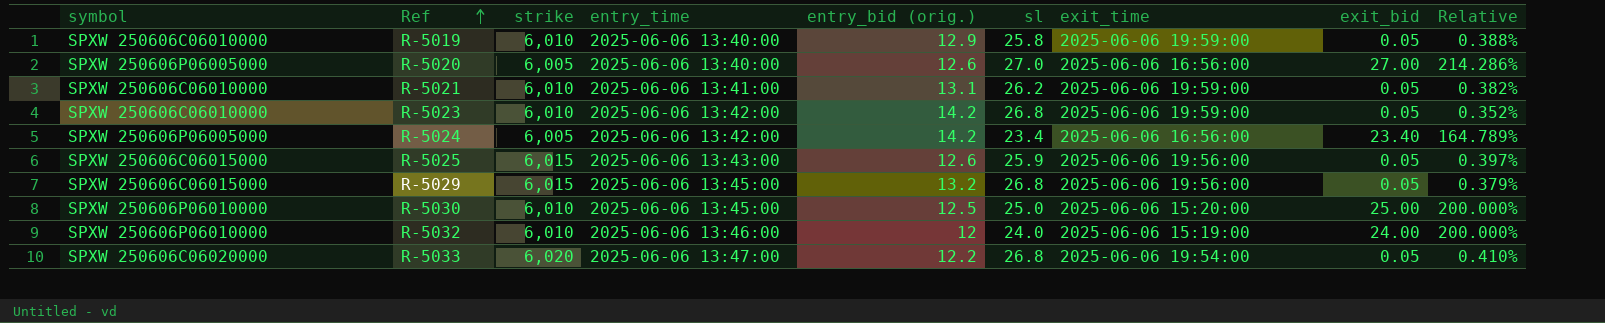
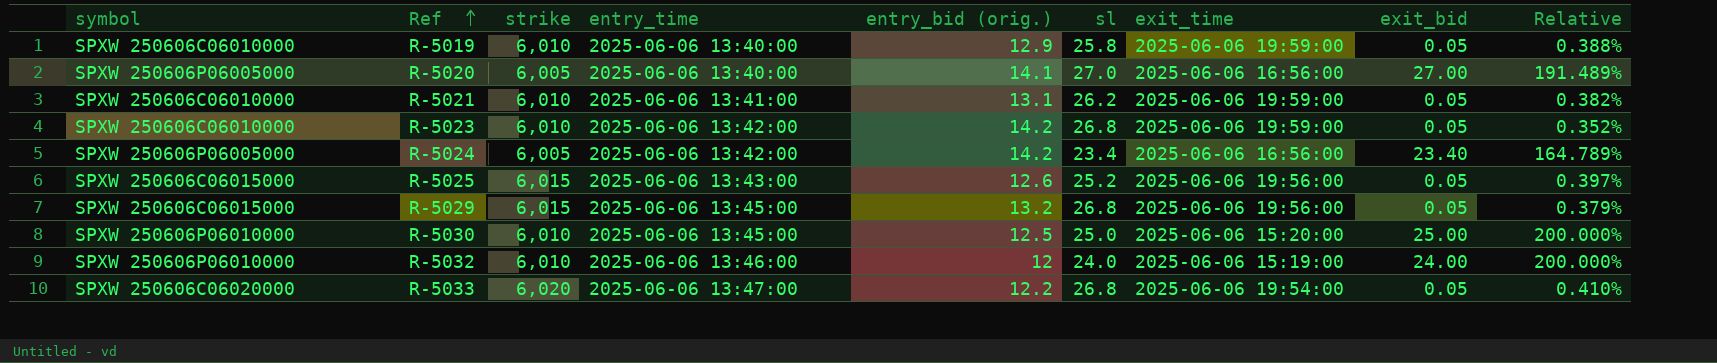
R-5020 | entry_bid (orig.): 12.6 -> 14.1
R-5020 | Relative: 214.286% -> 191.489%
R-5025 | sl: 25.9 -> 25.2

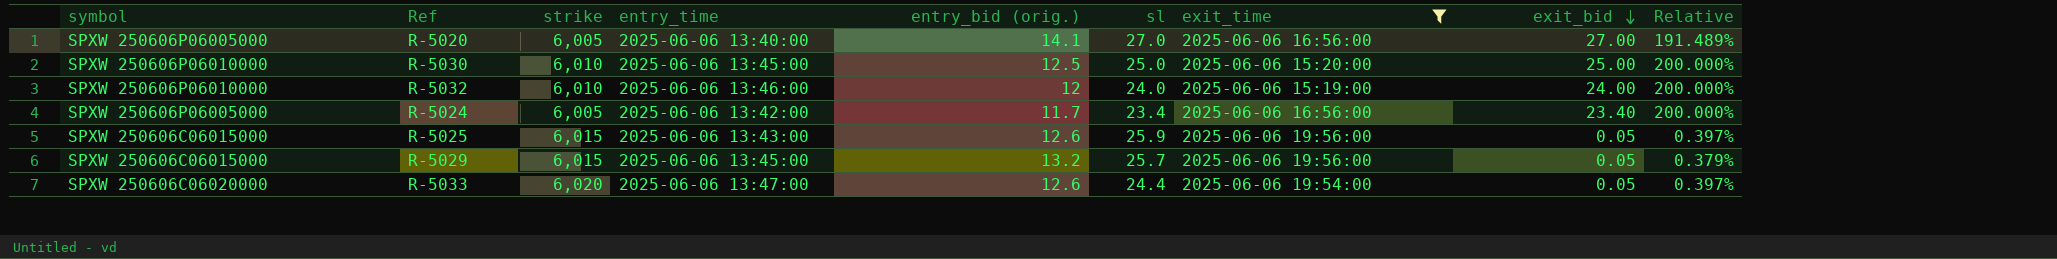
filter: none -> exit_time != 2025-06-06 19:59:00
row order: Ref ascending -> exit_bid descending
R-5024 | entry_bid (orig.): 14.2 -> 11.7
R-5024 | Relative: 164.789% -> 200.000%
R-5025 | sl: 25.2 -> 25.9
R-5029 | sl: 26.8 -> 25.7
R-5033 | entry_bid (orig.): 12.2 -> 12.6
R-5033 | sl: 26.8 -> 24.4
R-5033 | Relative: 0.410% -> 0.397%

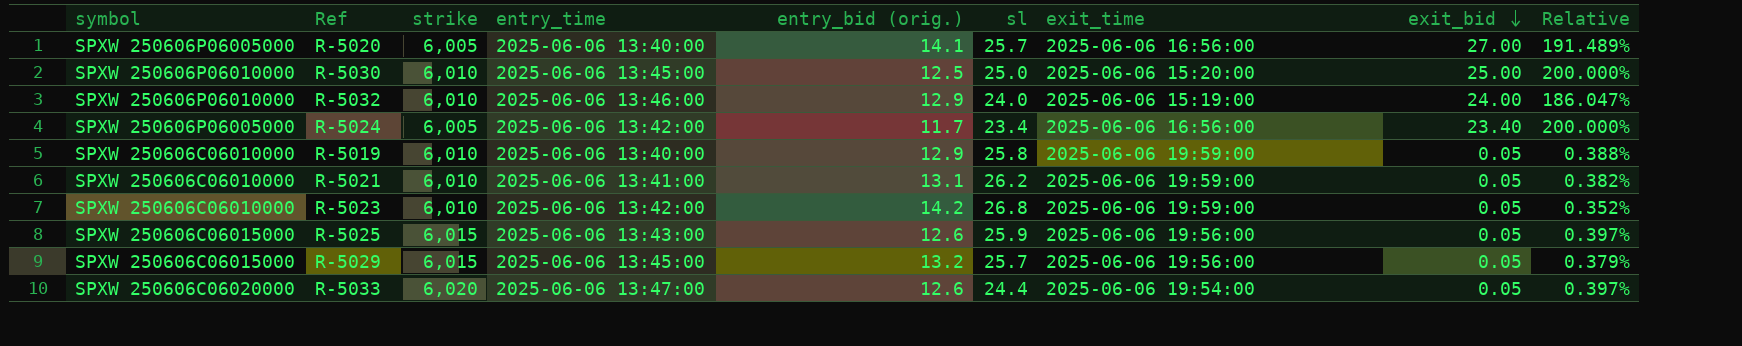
filter: exit_time != 2025-06-06 19:59:00 -> none
R-5020 | sl: 27.0 -> 25.7
R-5032 | entry_bid (orig.): 12 -> 12.9
R-5032 | Relative: 200.000% -> 186.047%

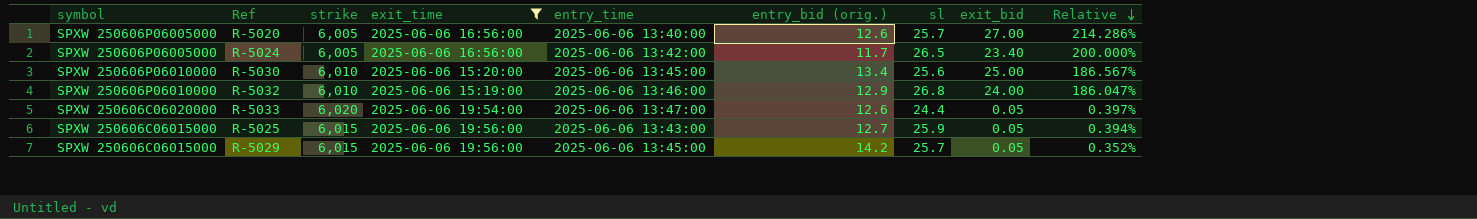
filter: none -> exit_time != 2025-06-06 19:59:00
row order: exit_bid descending -> Relative descending
column exit_time | position: 7 -> 4
R-5020 | entry_bid (orig.): 14.1 -> 12.6
R-5020 | Relative: 191.489% -> 214.286%
R-5024 | sl: 23.4 -> 26.5
R-5030 | entry_bid (orig.): 12.5 -> 13.4
R-5030 | sl: 25.0 -> 25.6
R-5030 | Relative: 200.000% -> 186.567%
R-5032 | sl: 24.0 -> 26.8
R-5025 | entry_bid (orig.): 12.6 -> 12.7
R-5025 | Relative: 0.397% -> 0.394%
R-5029 | entry_bid (orig.): 13.2 -> 14.2
R-5029 | Relative: 0.379% -> 0.352%

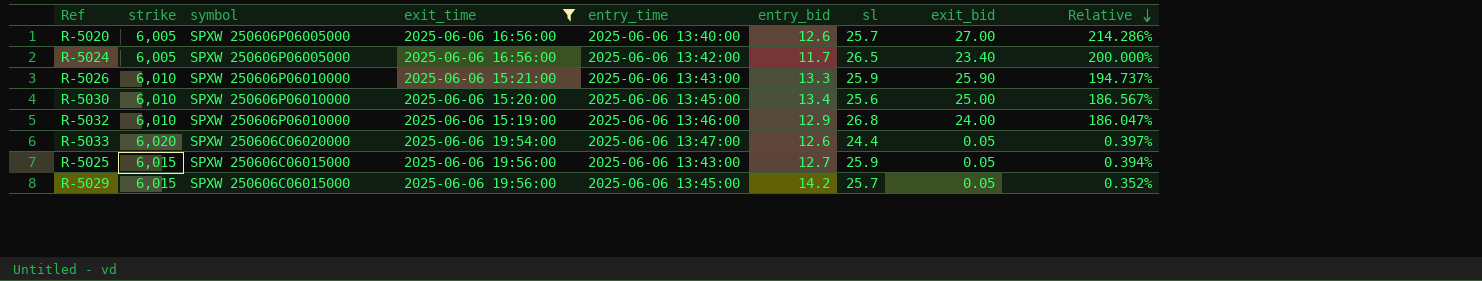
column symbol | position: 1 -> 3
column name: entry_bid (orig.) -> entry_bid
row R-5026: none -> 6,010 | SPXW 250606P06010000 | 2025-06-06 15:21:00 | 2025-06-06 13:43:00 | 13.3 | 25.9 | 25.90 | 194.737%

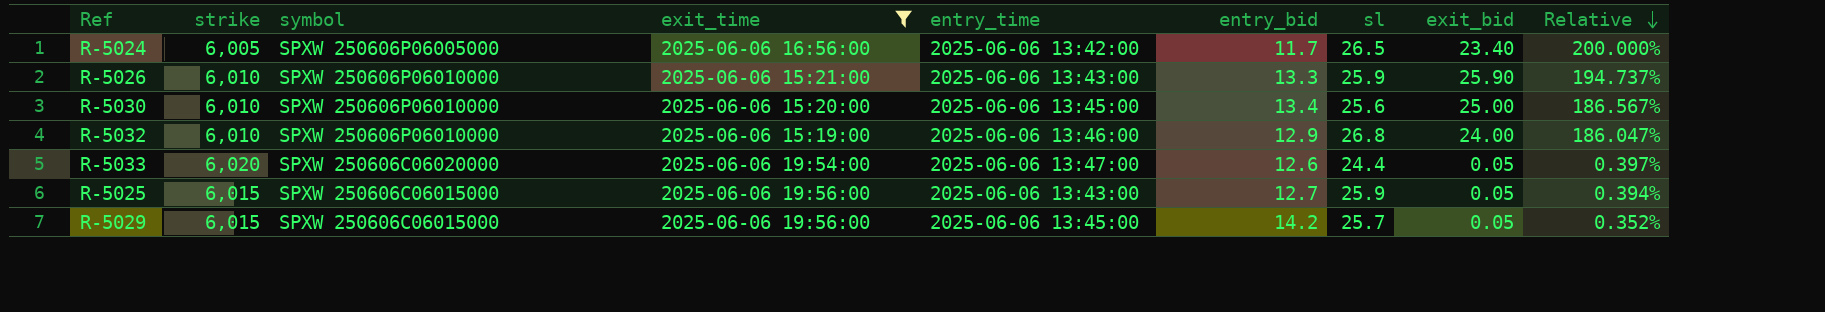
row R-5020: 6,005 | SPXW 250606P06005000 | 2025-06-06 16:56:00 | 2025-06-06 13:40:00 | 12.6 | 25.7 | 27.00 | 214.286% -> none

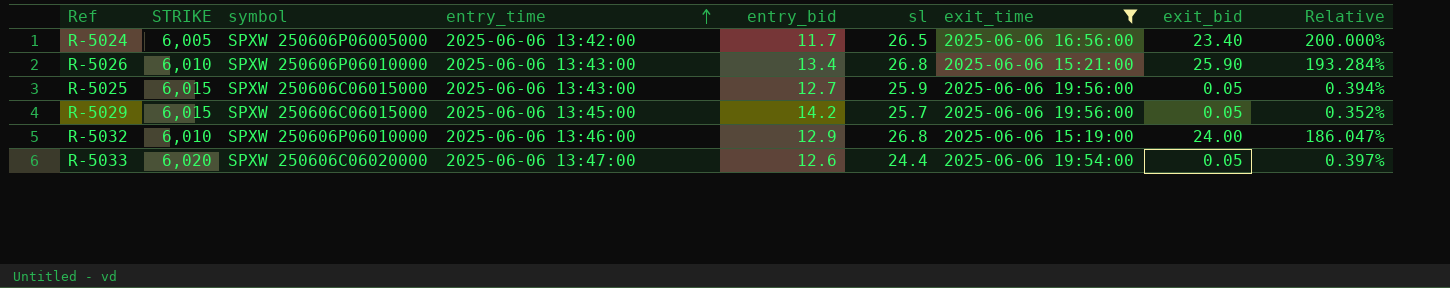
row order: Relative descending -> entry_time ascending
column name: strike -> STRIKE
column exit_time | position: 4 -> 7
row R-5030: 6,010 | SPXW 250606P06010000 | 2025-06-06 15:20:00 | 2025-06-06 13:45:00 | 13.4 | 25.6 | 25.00 | 186.567% -> none
R-5026 | entry_bid: 13.3 -> 13.4
R-5026 | sl: 25.9 -> 26.8
R-5026 | Relative: 194.737% -> 193.284%

